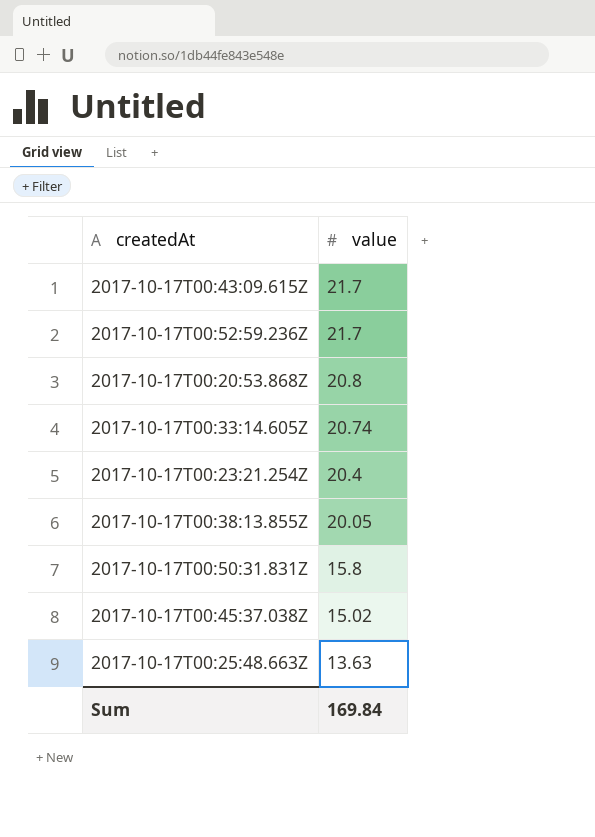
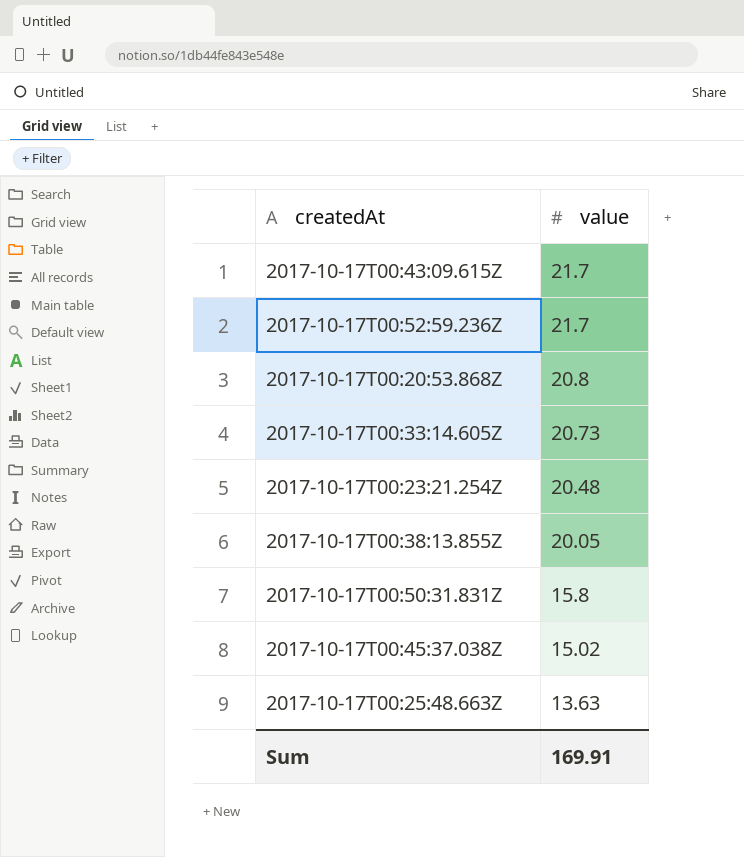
2017-10-17T00:33:14.605Z | value: 20.74 -> 20.73
2017-10-17T00:23:21.254Z | value: 20.4 -> 20.48
Sum | value: 169.84 -> 169.91

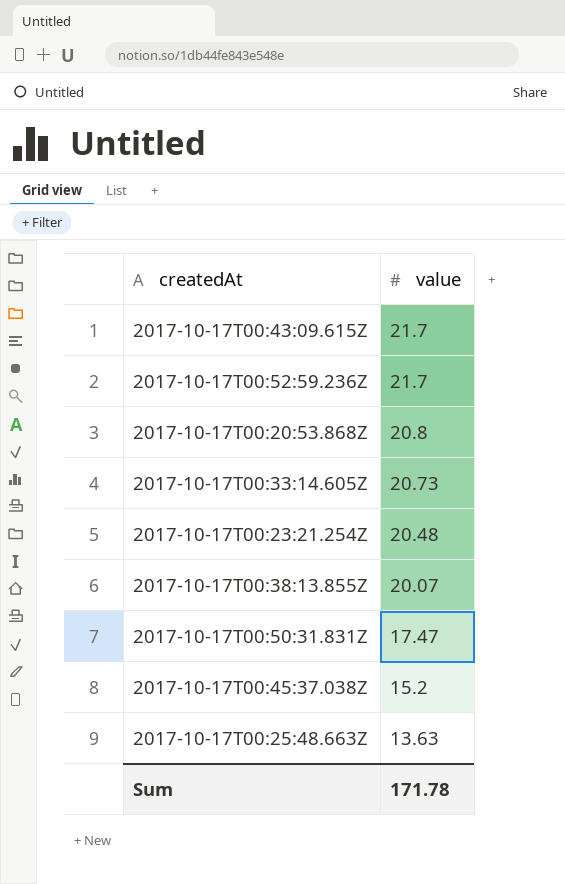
2017-10-17T00:38:13.855Z | value: 20.05 -> 20.07
2017-10-17T00:50:31.831Z | value: 15.8 -> 17.47
2017-10-17T00:45:37.038Z | value: 15.02 -> 15.2
Sum | value: 169.91 -> 171.78

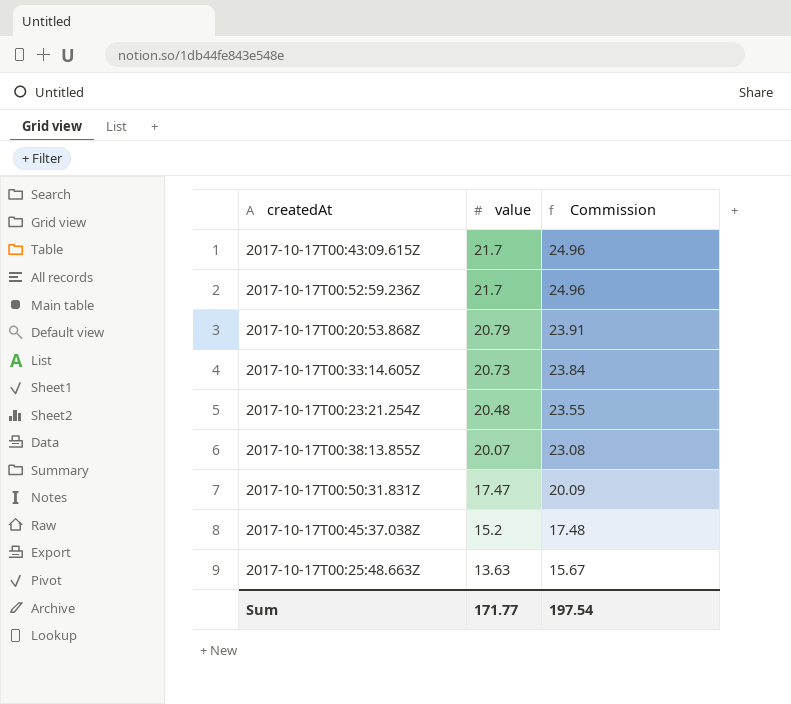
column Commission | formula: none -> [value] * 1.15
2017-10-17T00:20:53.868Z | value: 20.8 -> 20.79
Sum | value: 171.78 -> 171.77

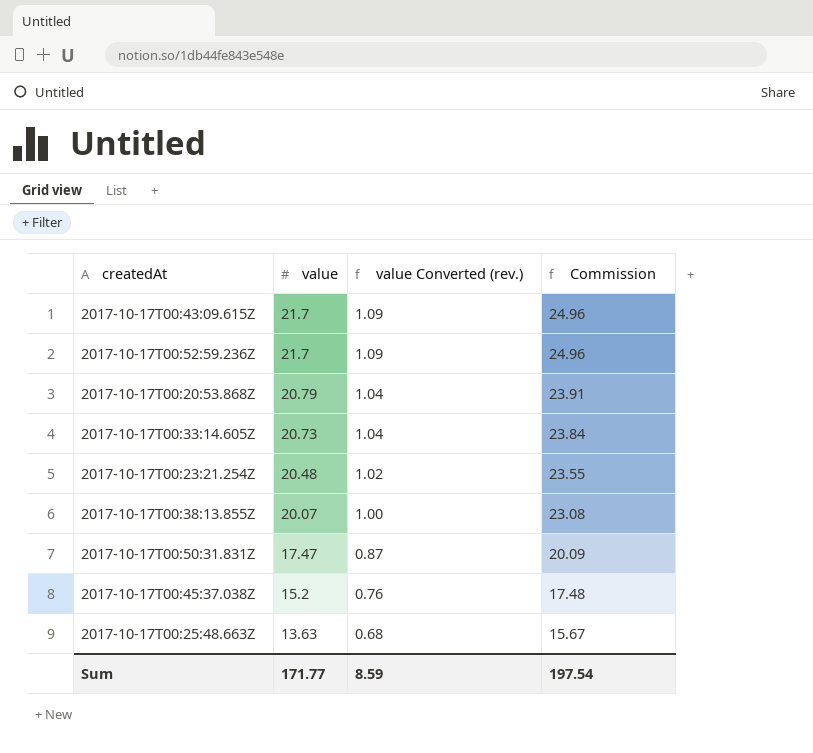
column value Converted (rev.) | formula: none -> [value] * 0.05

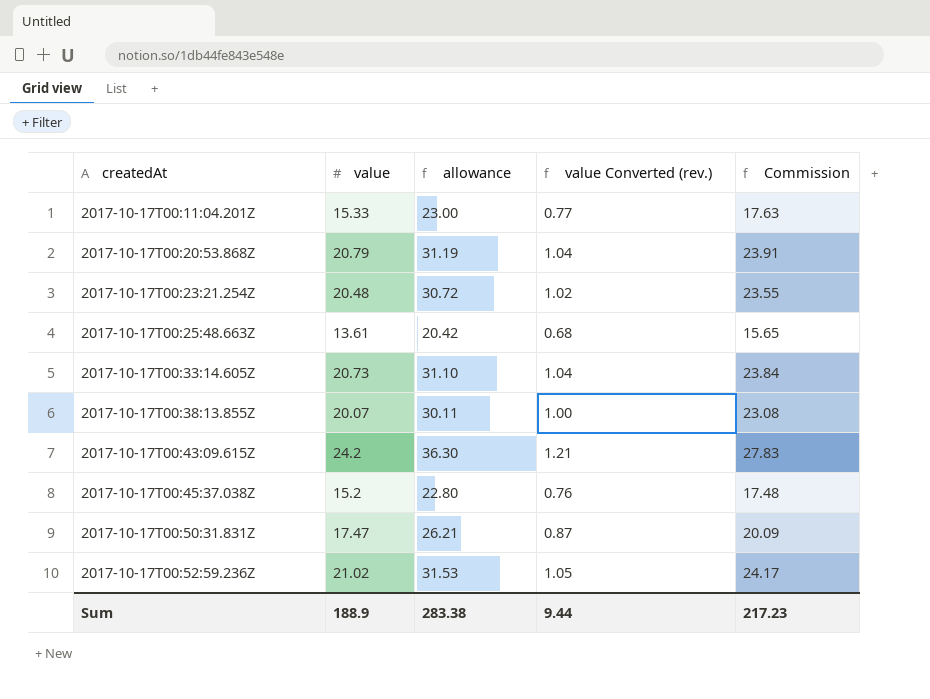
row order: value descending -> createdAt ascending
column allowance | formula: none -> [value] * 1.5
row 2017-10-17T00:11:04.201Z: none -> 15.33 | 23.00 | 0.77 | 17.63
2017-10-17T00:25:48.663Z | value: 13.63 -> 13.61
2017-10-17T00:25:48.663Z | Commission: 15.67 -> 15.65
2017-10-17T00:43:09.615Z | value: 21.7 -> 24.2
2017-10-17T00:43:09.615Z | value Converted (rev.): 1.09 -> 1.21
2017-10-17T00:43:09.615Z | Commission: 24.96 -> 27.83
2017-10-17T00:52:59.236Z | value: 21.7 -> 21.02
2017-10-17T00:52:59.236Z | value Converted (rev.): 1.09 -> 1.05
2017-10-17T00:52:59.236Z | Commission: 24.96 -> 24.17
Sum | value: 171.77 -> 188.9
Sum | value Converted (rev.): 8.59 -> 9.44
Sum | Commission: 197.54 -> 217.23

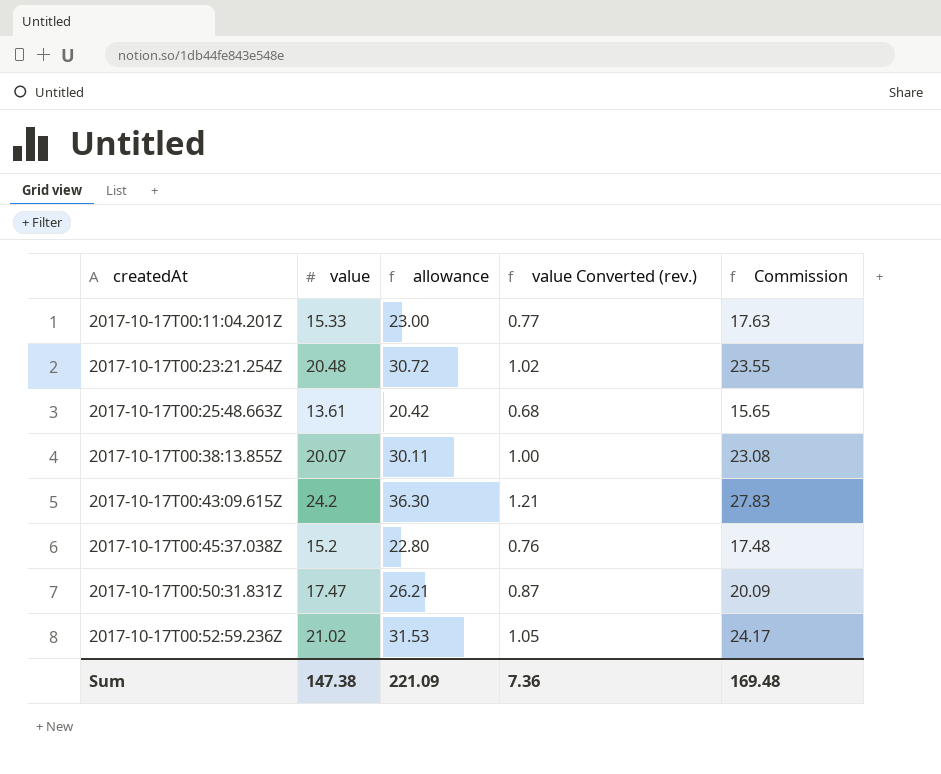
row 2017-10-17T00:20:53.868Z: 20.79 | 31.19 | 1.04 | 23.91 -> none
row 2017-10-17T00:33:14.605Z: 20.73 | 31.10 | 1.04 | 23.84 -> none
Sum | value: 188.9 -> 147.38
Sum | allowance: 283.38 -> 221.09
Sum | value Converted (rev.): 9.44 -> 7.36
Sum | Commission: 217.23 -> 169.48

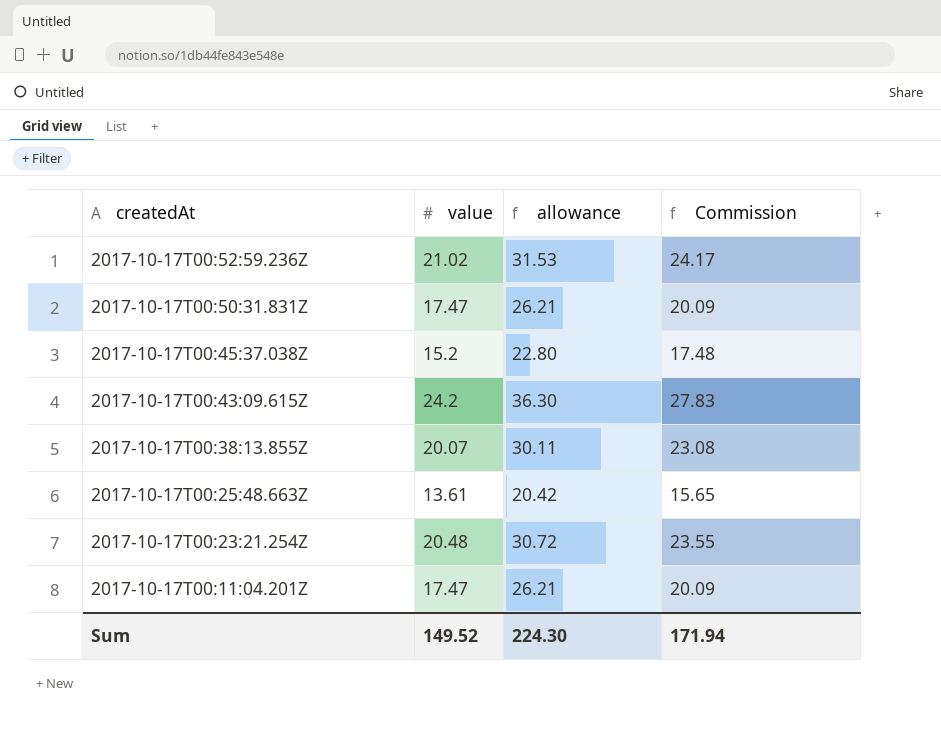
row order: createdAt ascending -> createdAt descending
column value Converted (rev.) | formula: [value] * 0.05 -> none
2017-10-17T00:11:04.201Z | value: 15.33 -> 17.47
2017-10-17T00:11:04.201Z | allowance: 23.00 -> 26.21
2017-10-17T00:11:04.201Z | Commission: 17.63 -> 20.09
Sum | value: 147.38 -> 149.52
Sum | allowance: 221.09 -> 224.30
Sum | Commission: 169.48 -> 171.94

